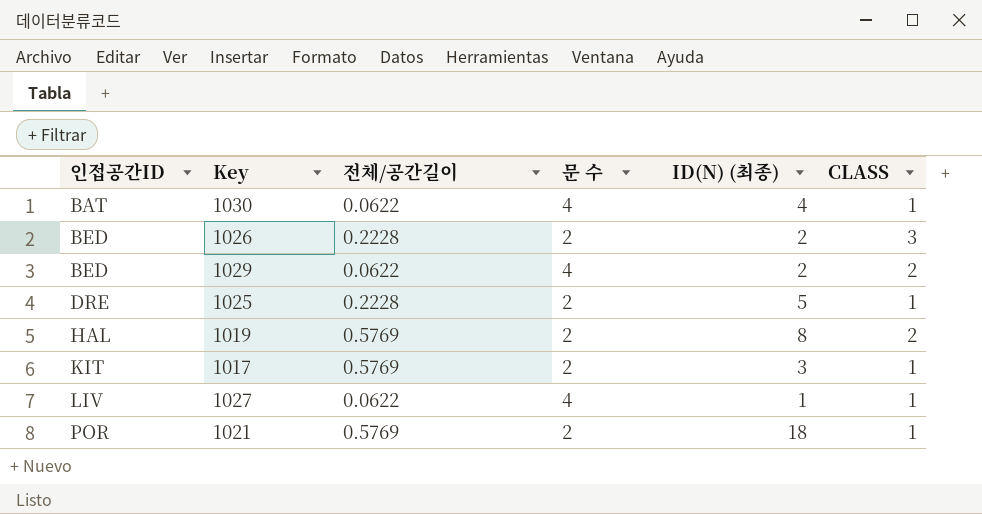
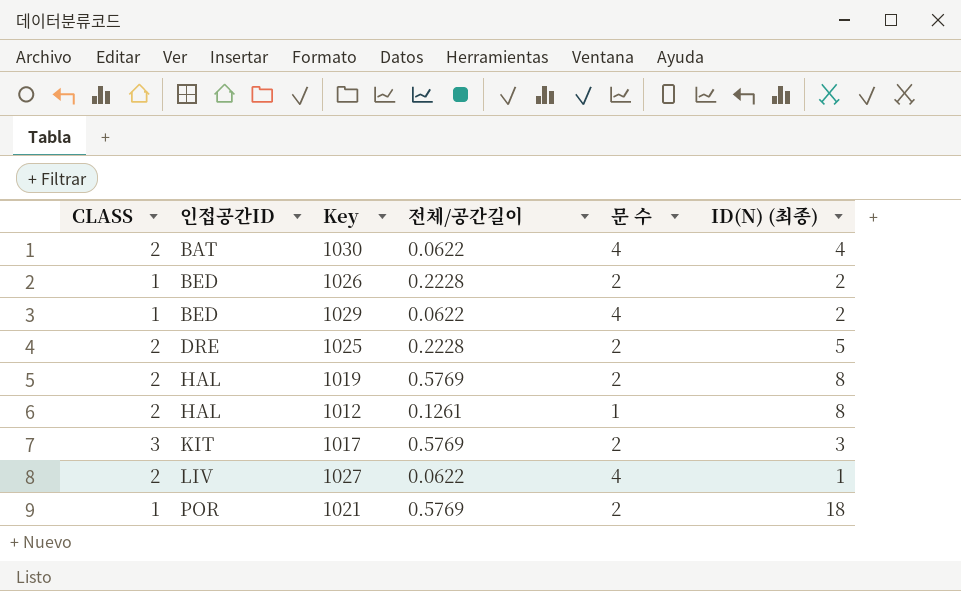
column CLASS | position: 6 -> 1
1030 | CLASS: 1 -> 2
1026 | CLASS: 3 -> 1
1029 | CLASS: 2 -> 1
1025 | CLASS: 1 -> 2
row 1012: none -> 2 | HAL | 0.1261 | 1 | 8
1017 | CLASS: 1 -> 3
1027 | CLASS: 1 -> 2

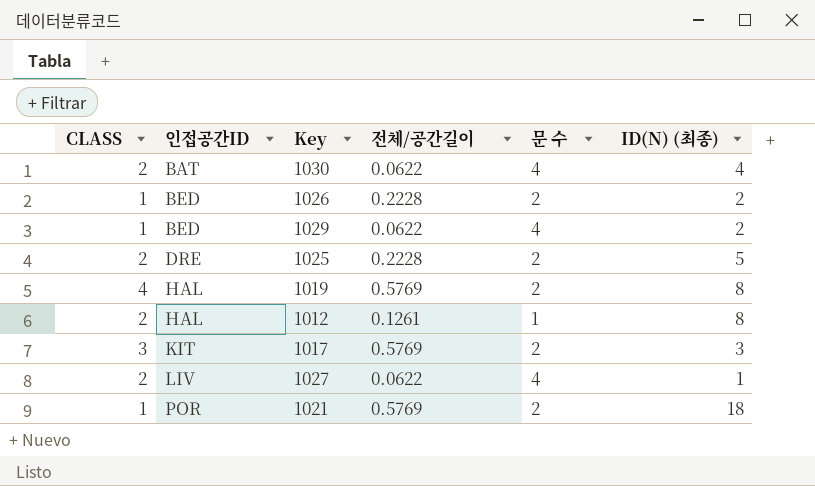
1019 | CLASS: 2 -> 4

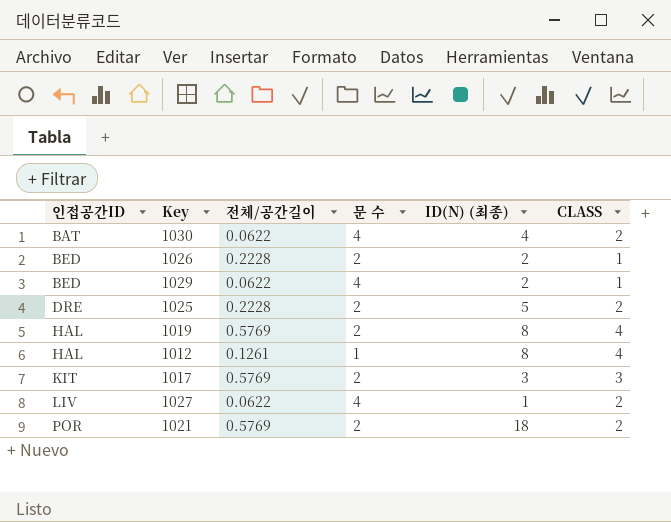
column CLASS | position: 1 -> 6
1012 | CLASS: 2 -> 4
1021 | CLASS: 1 -> 2

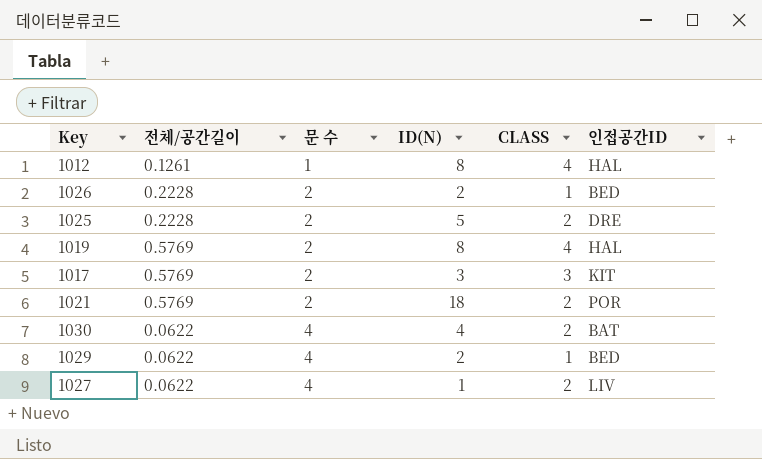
row order: 인접공간ID ascending -> 문 수 ascending
column name: ID(N) (최종) -> ID(N)
column 인접공간ID | position: 1 -> 6

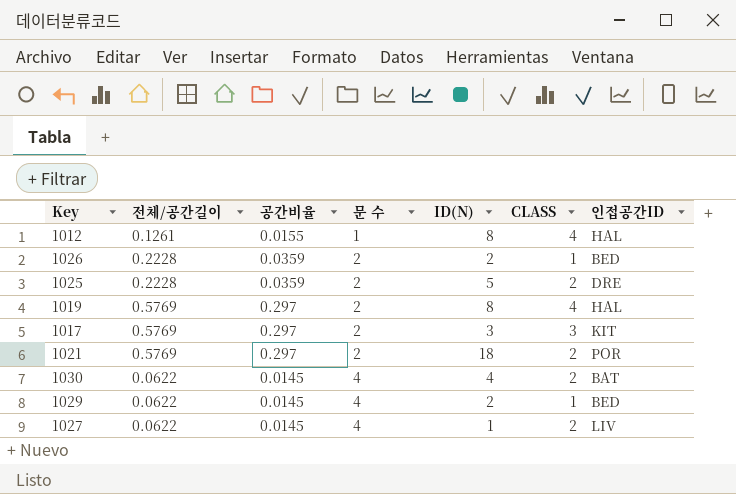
column 공간비율 | position: none -> 3

